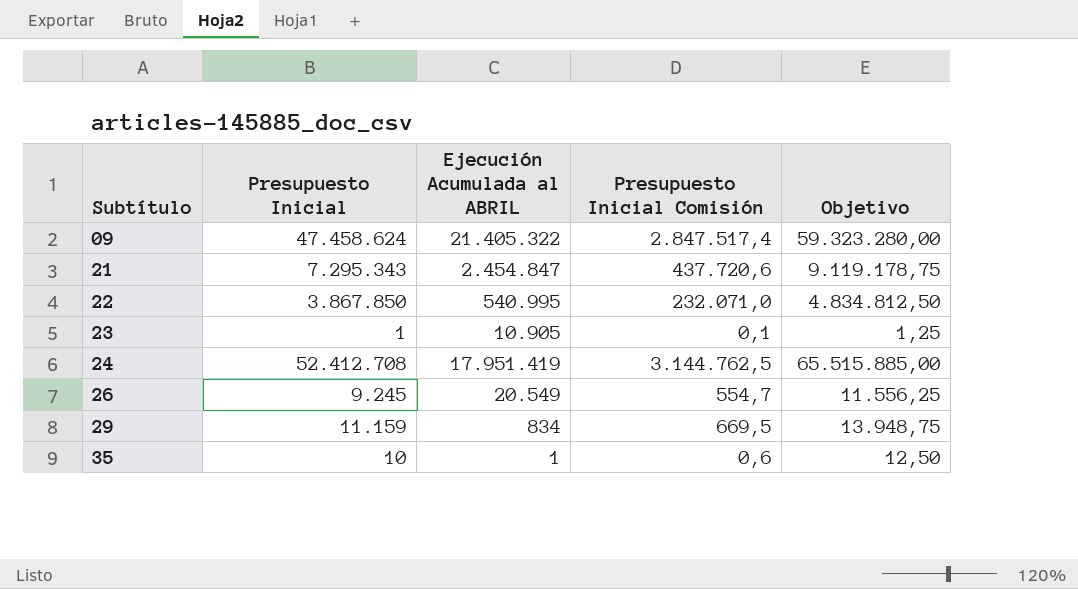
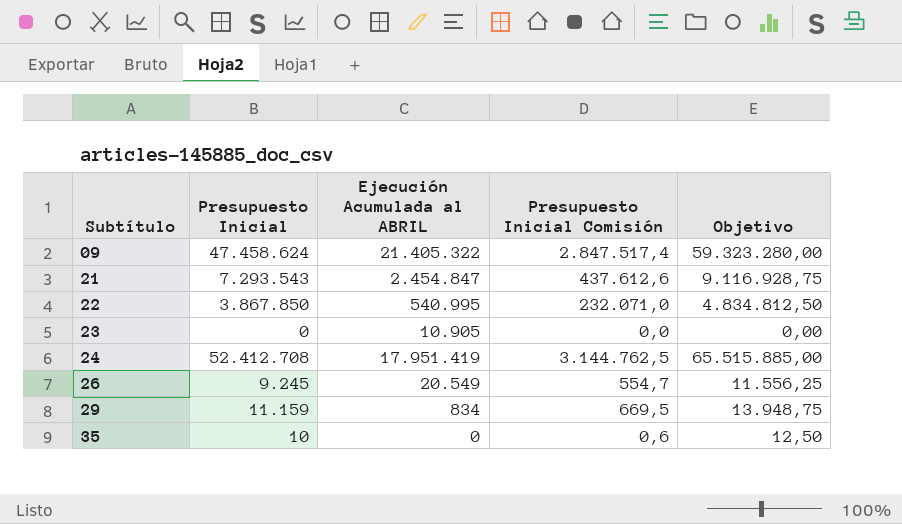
21 | Presupuesto Inicial: 7.295.343 -> 7.293.543
21 | Presupuesto Inicial Comisión: 437.720,6 -> 437.612,6
21 | Objetivo: 9.119.178,75 -> 9.116.928,75
23 | Presupuesto Inicial: 1 -> 0
23 | Presupuesto Inicial Comisión: 0,1 -> 0,0
23 | Objetivo: 1,25 -> 0,00
35 | Ejecución Acumulada al ABRIL: 1 -> 0

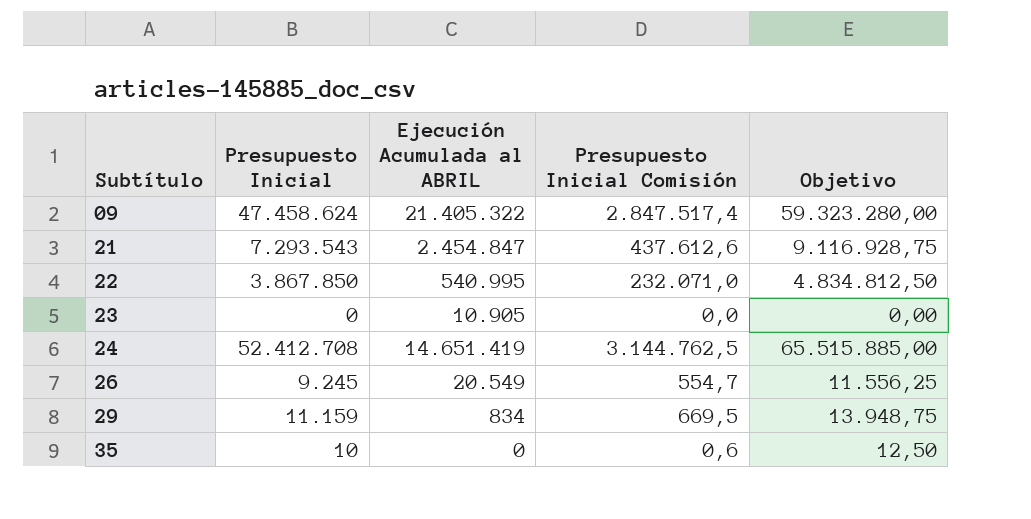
24 | Ejecución Acumulada al ABRIL: 17.951.419 -> 14.651.419

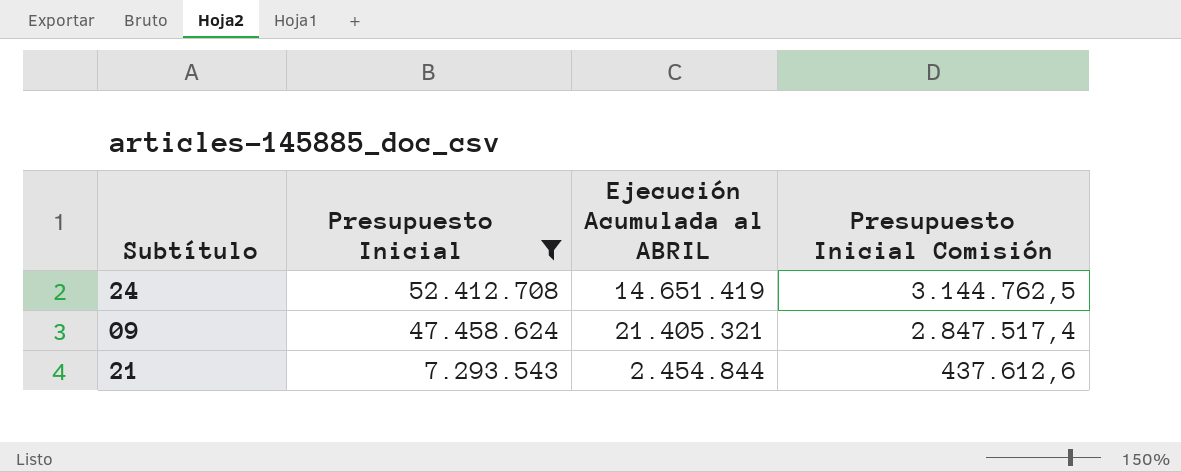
filter: none -> Presupuesto Inicial >= 7.293.543
row order: Subtítulo ascending -> Presupuesto Inicial descending
column Objetivo | formula: [Presupuesto Inicial] * 1,25 -> none
09 | Ejecución Acumulada al ABRIL: 21.405.322 -> 21.405.321
21 | Ejecución Acumulada al ABRIL: 2.454.847 -> 2.454.844

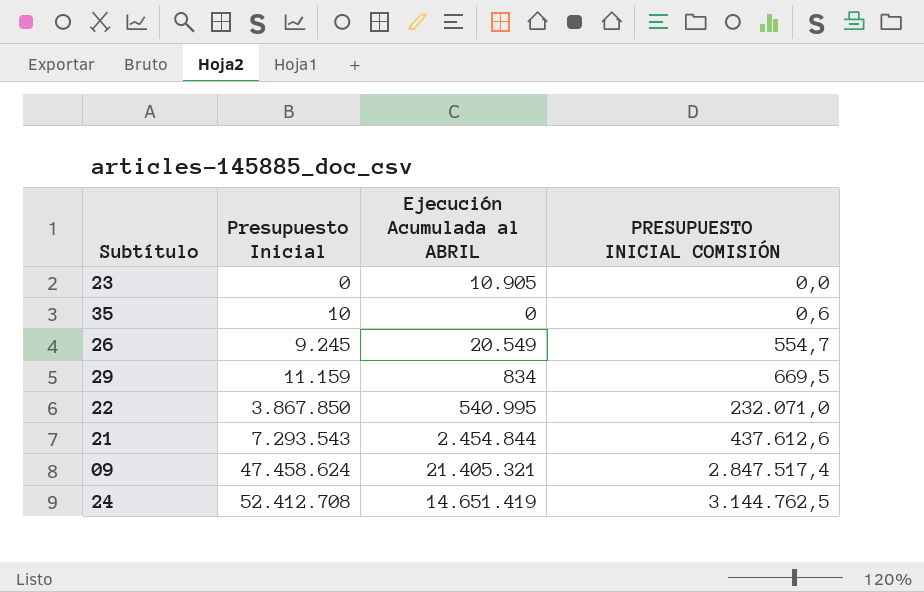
filter: Presupuesto Inicial >= 7.293.543 -> none
row order: Presupuesto Inicial descending -> Presupuesto Inicial ascending
column name: Presupuesto Inicial Comisión -> PRESUPUESTO INICIAL COMISIÓN

